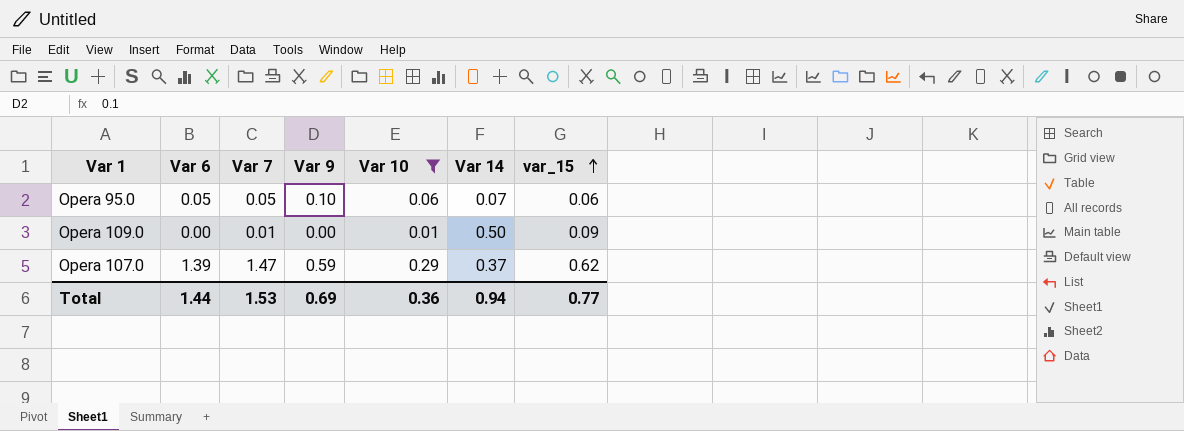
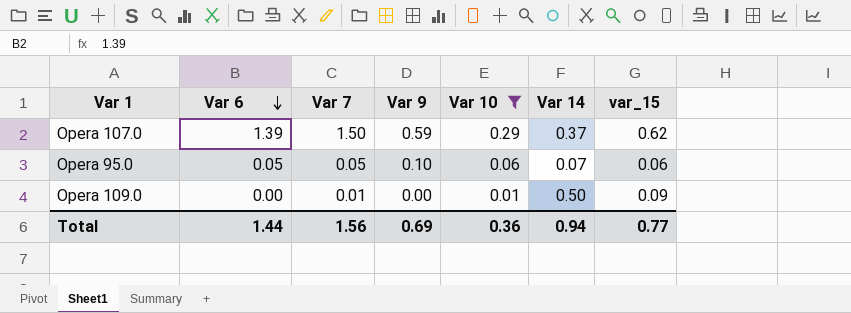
row order: var_15 ascending -> Var 6 descending
Opera 107.0 | Var 7: 1.47 -> 1.50
Total | Var 7: 1.53 -> 1.56

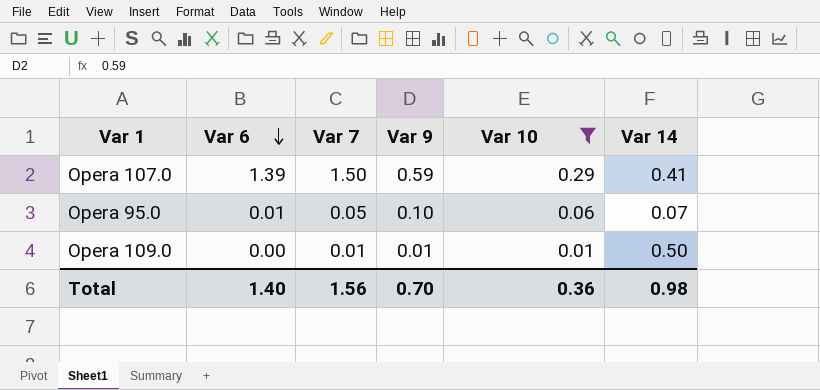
column var_15 | position: 7 -> none
Opera 107.0 | Var 14: 0.37 -> 0.41
Opera 95.0 | Var 6: 0.05 -> 0.01
Opera 109.0 | Var 9: 0.00 -> 0.01
Total | Var 6: 1.44 -> 1.40
Total | Var 9: 0.69 -> 0.70
Total | Var 14: 0.94 -> 0.98

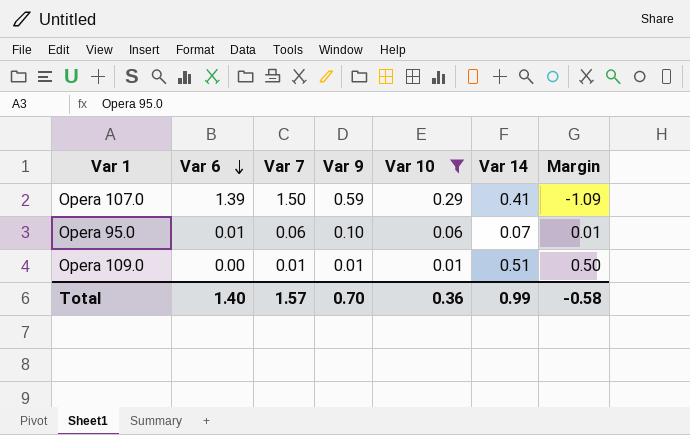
column Margin | formula: none -> [Var 14] - [Var 7]
Opera 95.0 | Var 7: 0.05 -> 0.06
Opera 109.0 | Var 14: 0.50 -> 0.51
Total | Var 7: 1.56 -> 1.57
Total | Var 14: 0.98 -> 0.99

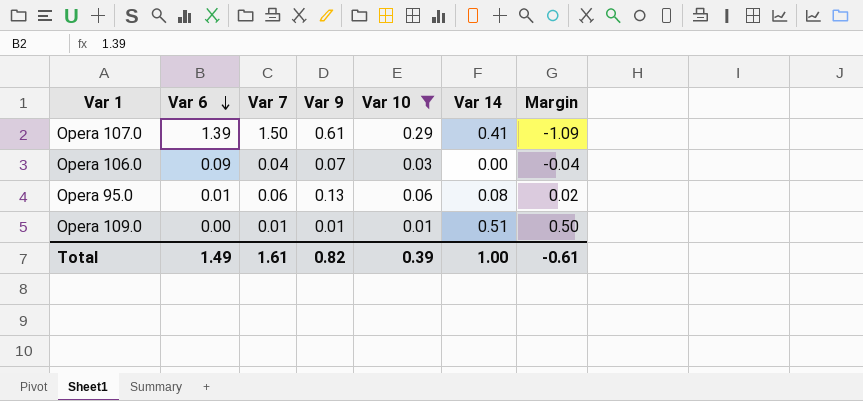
Opera 107.0 | Var 9: 0.59 -> 0.61
row Opera 106.0: none -> 0.09 | 0.04 | 0.07 | 0.03 | 0.00 | -0.04
Opera 95.0 | Var 9: 0.10 -> 0.13
Opera 95.0 | Var 14: 0.07 -> 0.08
Opera 95.0 | Margin: 0.01 -> 0.02
Total | Var 6: 1.40 -> 1.49
Total | Var 7: 1.57 -> 1.61
Total | Var 9: 0.70 -> 0.82
Total | Var 10: 0.36 -> 0.39
Total | Var 14: 0.99 -> 1.00
Total | Margin: -0.58 -> -0.61

